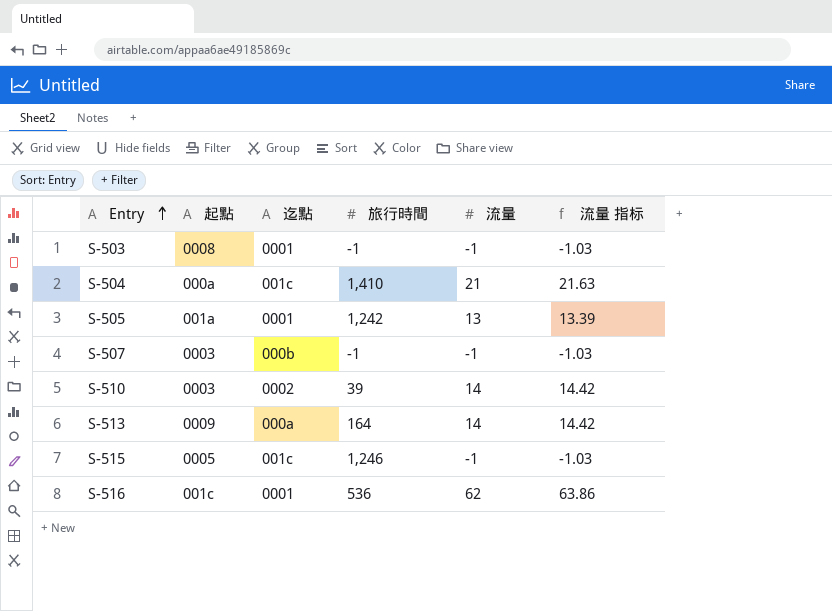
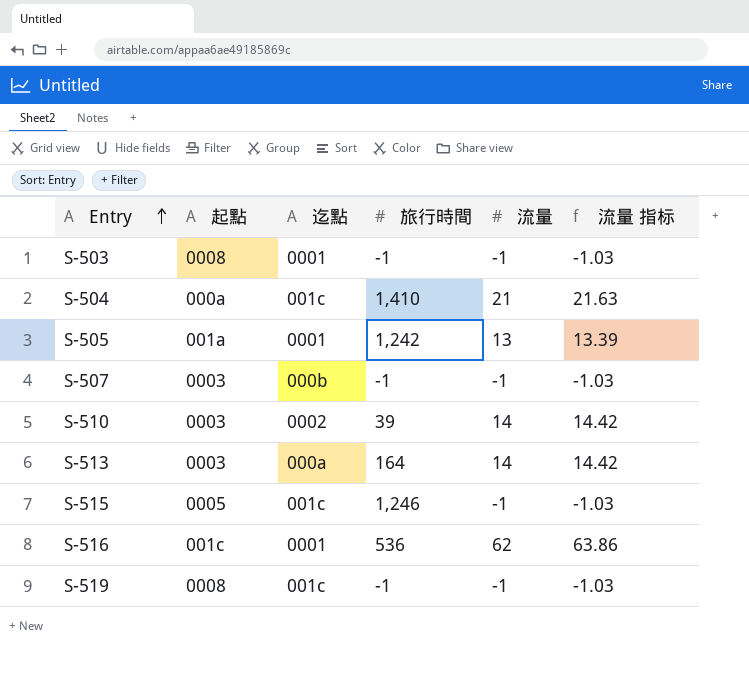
S-513 | 起點: 0009 -> 0003
row S-519: none -> 0008 | 001c | -1 | -1 | -1.03

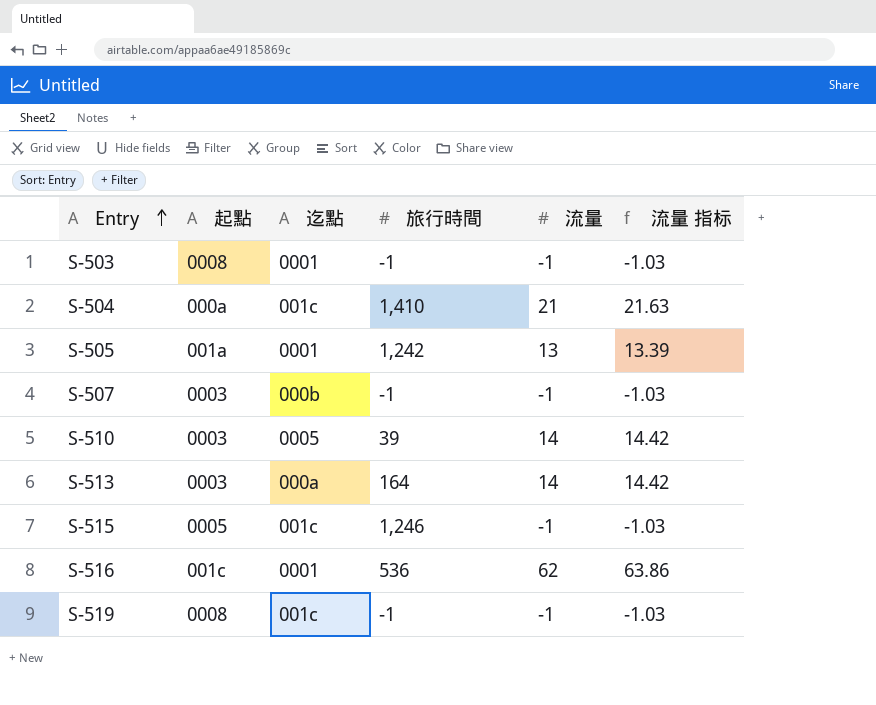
S-510 | 迄點: 0002 -> 0005

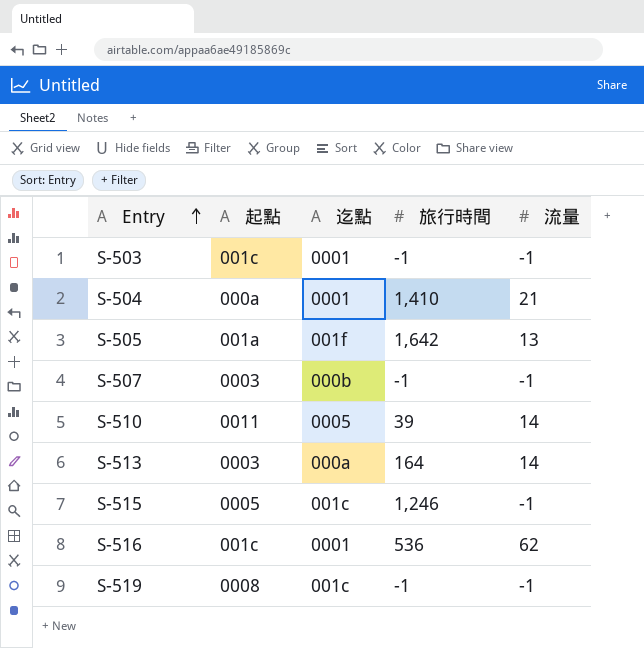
column 流量 指标 | formula: [流量] * 1.03 -> none
S-503 | 起點: 0008 -> 001c
S-504 | 迄點: 001c -> 0001
S-505 | 迄點: 0001 -> 001f
S-505 | 旅行時間: 1,242 -> 1,642
S-510 | 起點: 0003 -> 0011

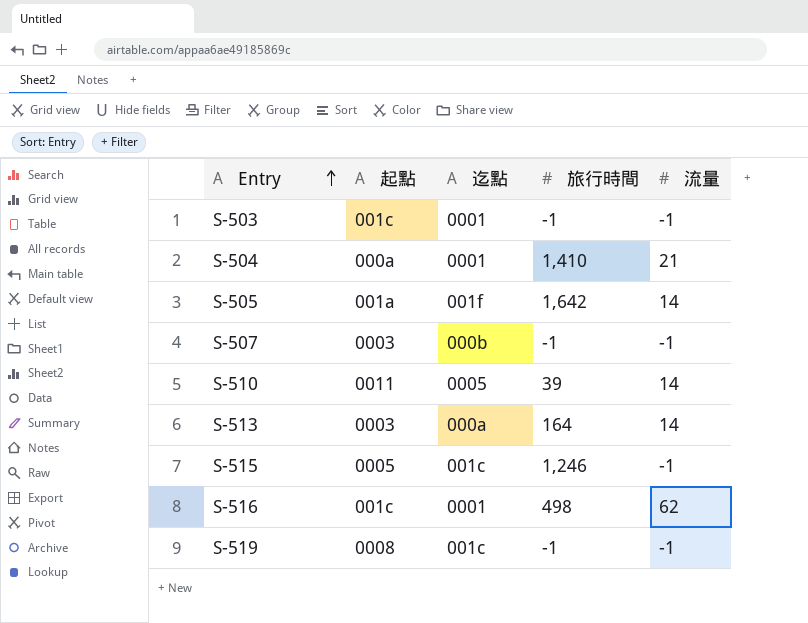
S-505 | 流量: 13 -> 14
S-516 | 旅行時間: 536 -> 498

